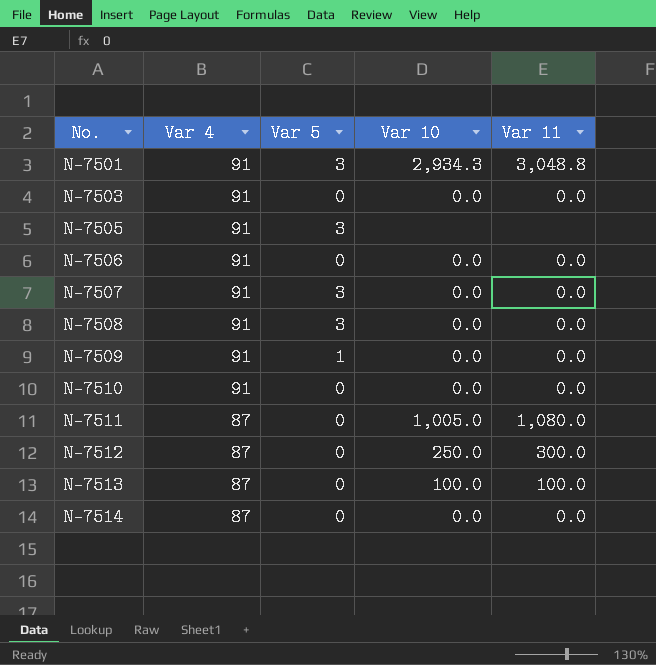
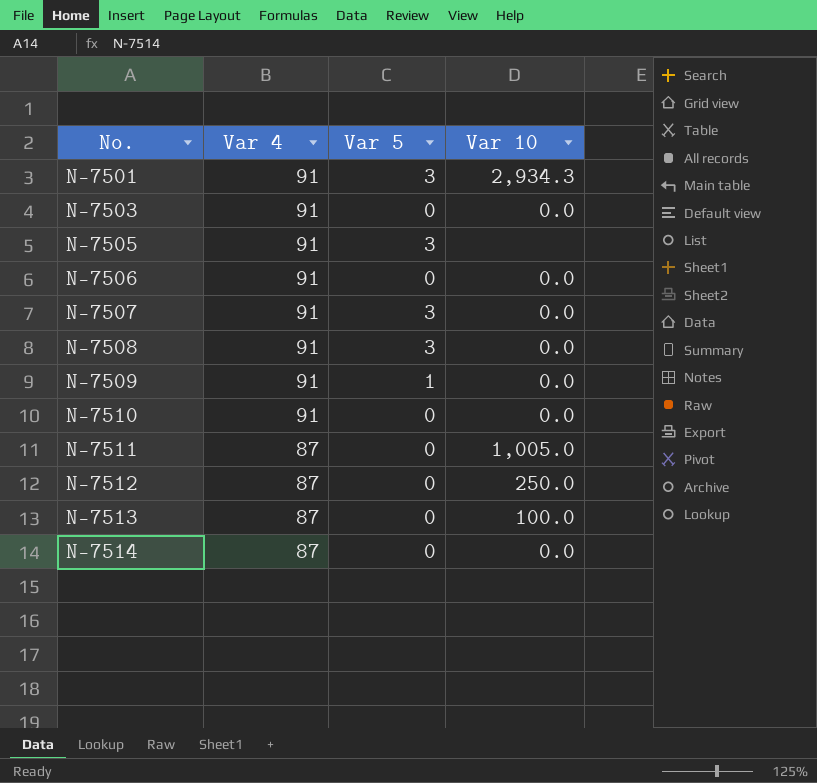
column Var 11 | position: 5 -> none

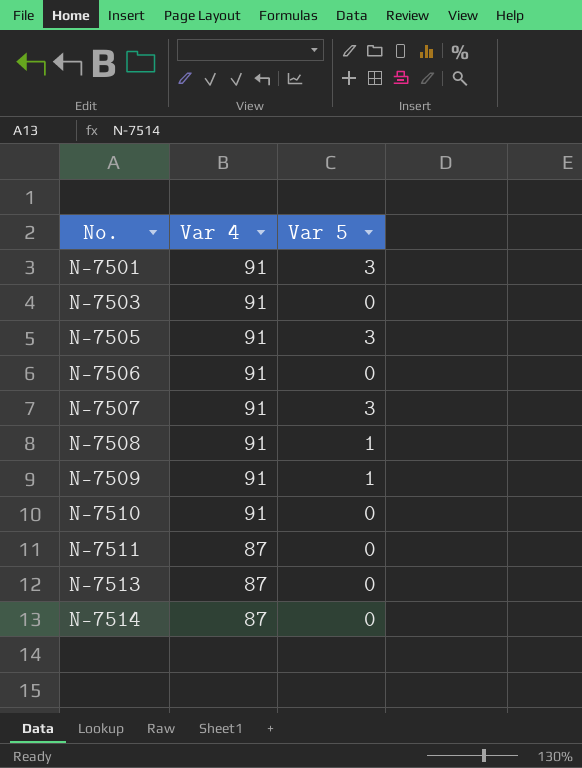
column Var 10 | position: 4 -> none
row N-7512: 87 | 0 | 250.0 -> none
N-7508 | Var 5: 3 -> 1

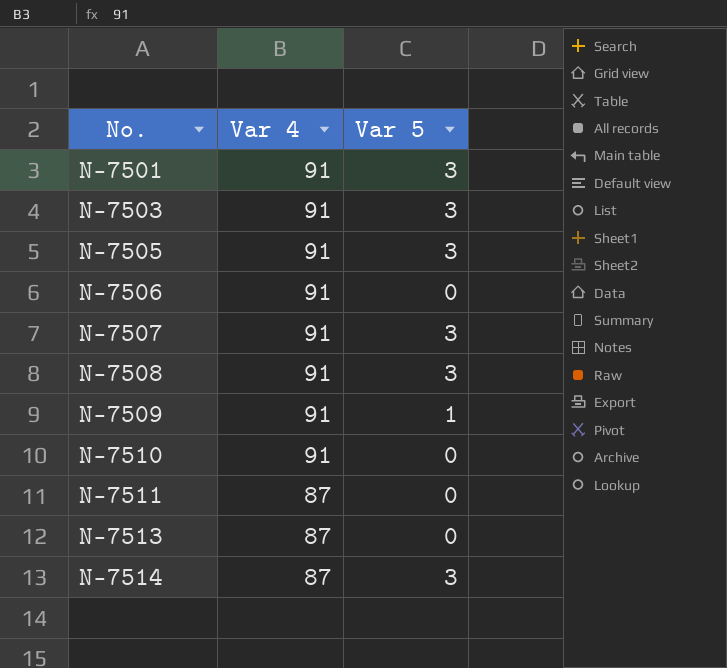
N-7503 | Var 5: 0 -> 3
N-7508 | Var 5: 1 -> 3
N-7514 | Var 5: 0 -> 3

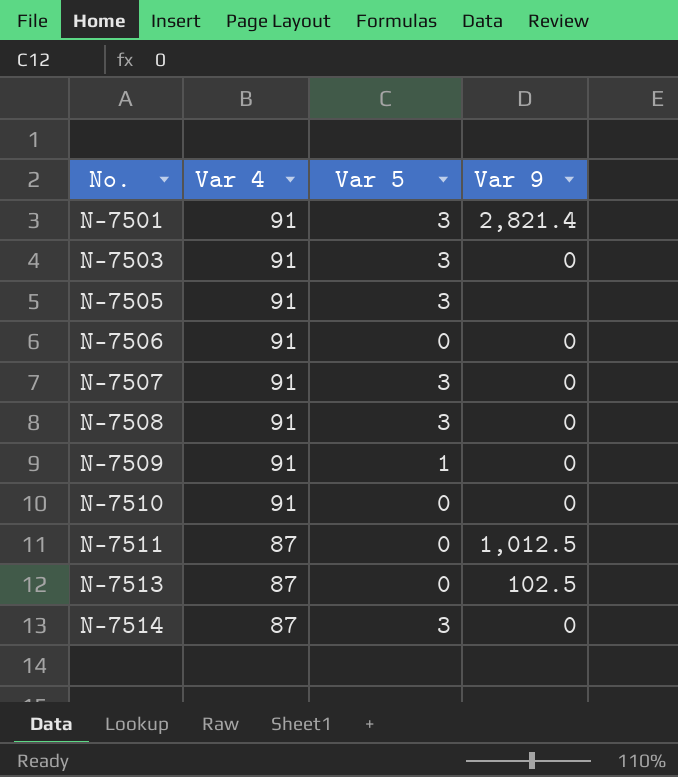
column Var 9 | position: none -> 4

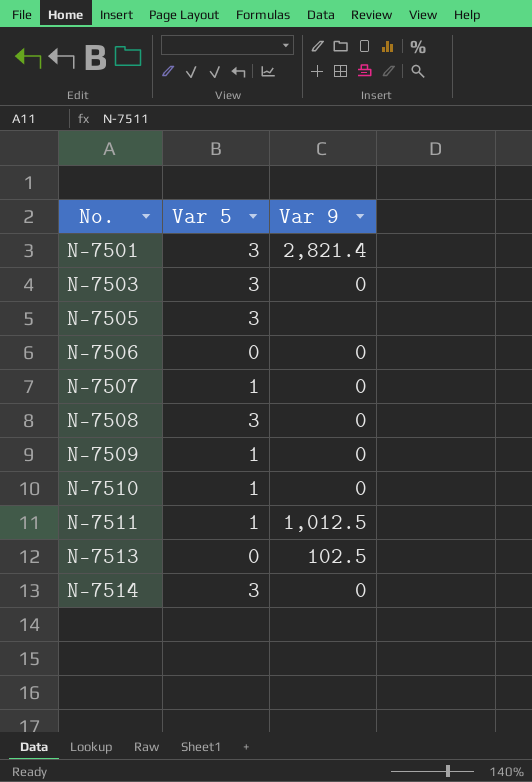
column Var 4 | position: 2 -> none
N-7507 | Var 5: 3 -> 1
N-7510 | Var 5: 0 -> 1
N-7511 | Var 5: 0 -> 1

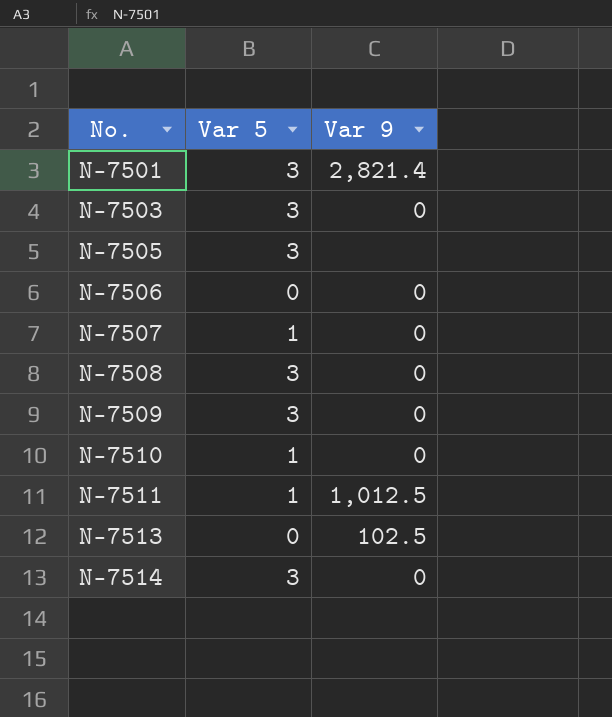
N-7509 | Var 5: 1 -> 3

